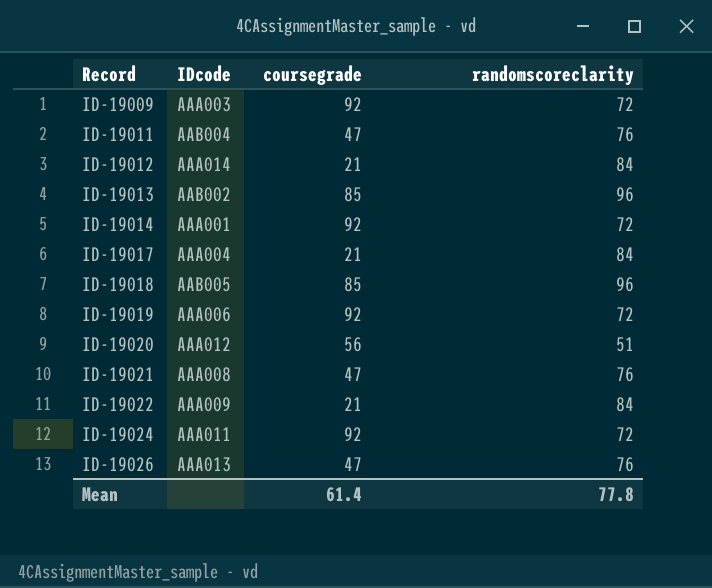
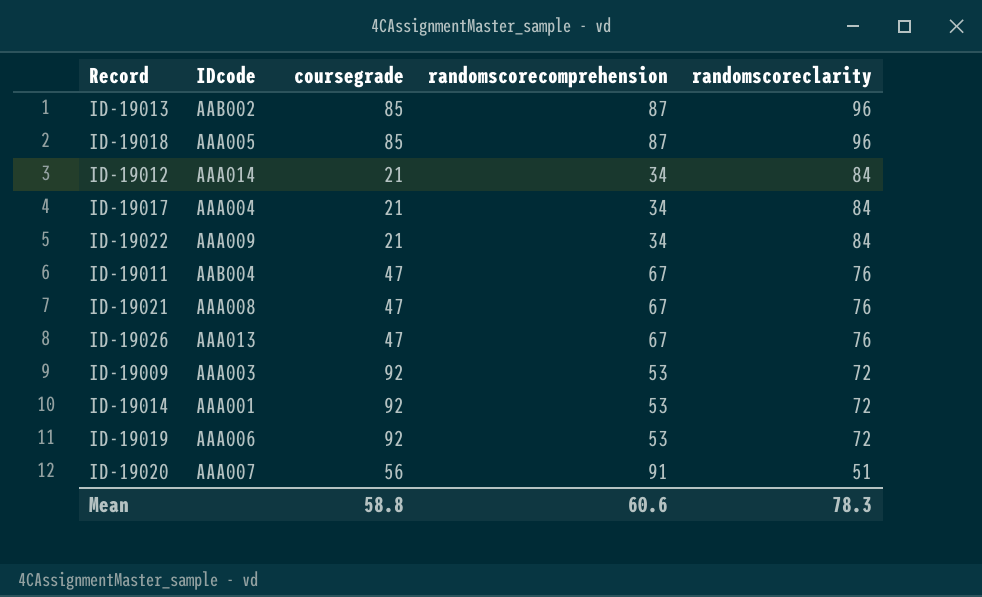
row order: Record ascending -> randomscoreclarity descending
column randomscorecomprehension | position: none -> 4
row ID-19024: AAA011 | 92 | 72 -> none
ID-19018 | IDcode: AAB005 -> AAA005
ID-19020 | IDcode: AAA012 -> AAA007
Mean | coursegrade: 61.4 -> 58.8
Mean | randomscoreclarity: 77.8 -> 78.3

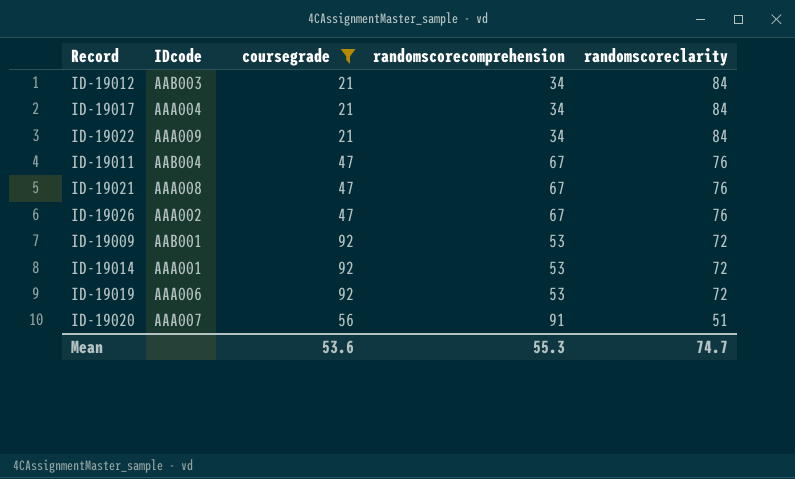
filter: none -> coursegrade != 85
ID-19012 | IDcode: AAA014 -> AAB003
ID-19026 | IDcode: AAA013 -> AAA002
ID-19009 | IDcode: AAA003 -> AAB001
Mean | coursegrade: 58.8 -> 53.6
Mean | randomscorecomprehension: 60.6 -> 55.3
Mean | randomscoreclarity: 78.3 -> 74.7

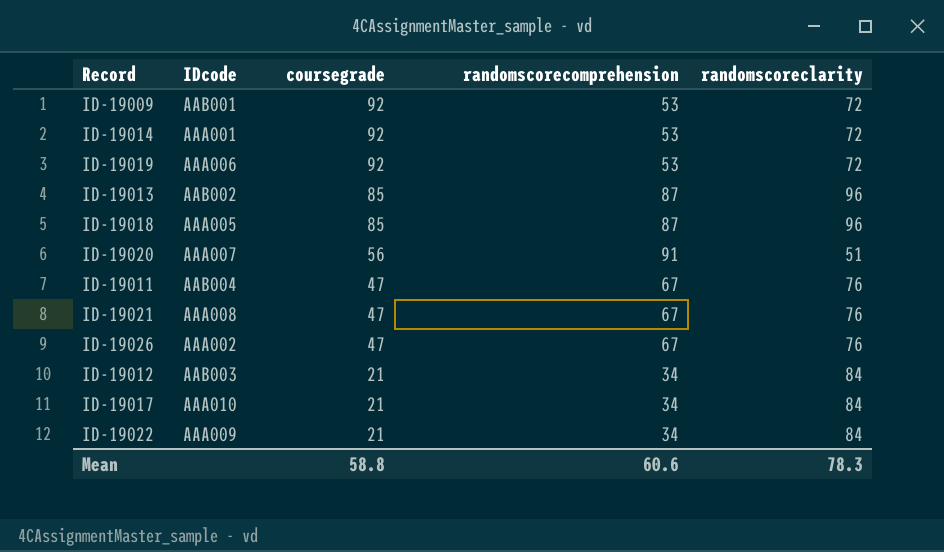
filter: coursegrade != 85 -> none
row order: randomscoreclarity descending -> coursegrade descending
ID-19017 | IDcode: AAA004 -> AAA010
Mean | coursegrade: 53.6 -> 58.8
Mean | randomscorecomprehension: 55.3 -> 60.6
Mean | randomscoreclarity: 74.7 -> 78.3

